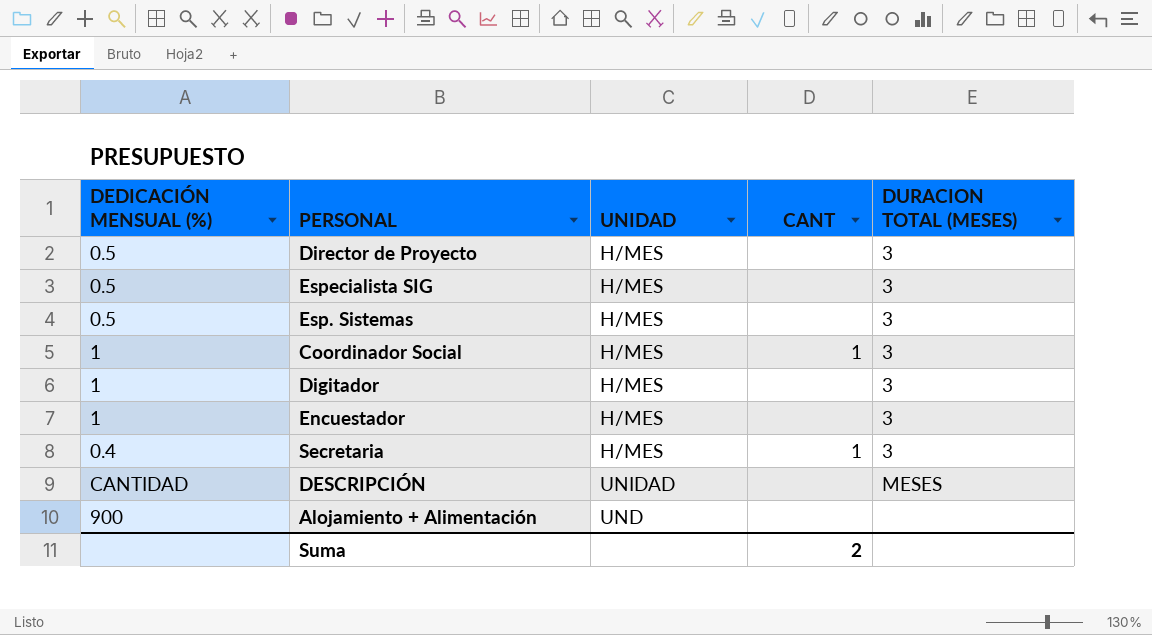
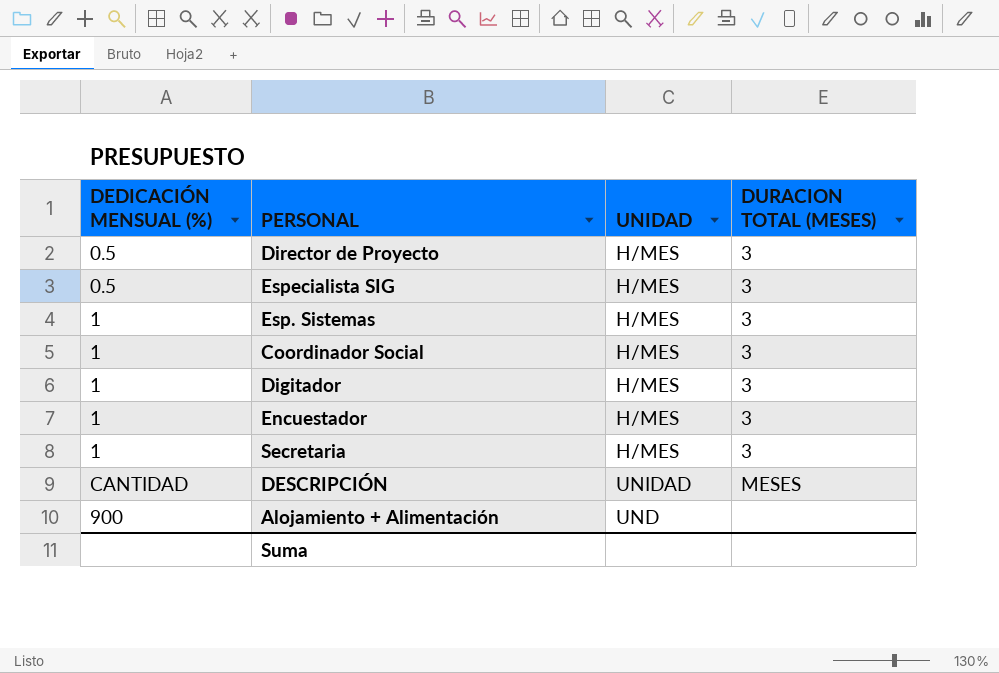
column CANT | position: 4 -> none
Esp. Sistemas | DEDICACIÓN MENSUAL (%): 0.5 -> 1
Secretaria | DEDICACIÓN MENSUAL (%): 0.4 -> 1

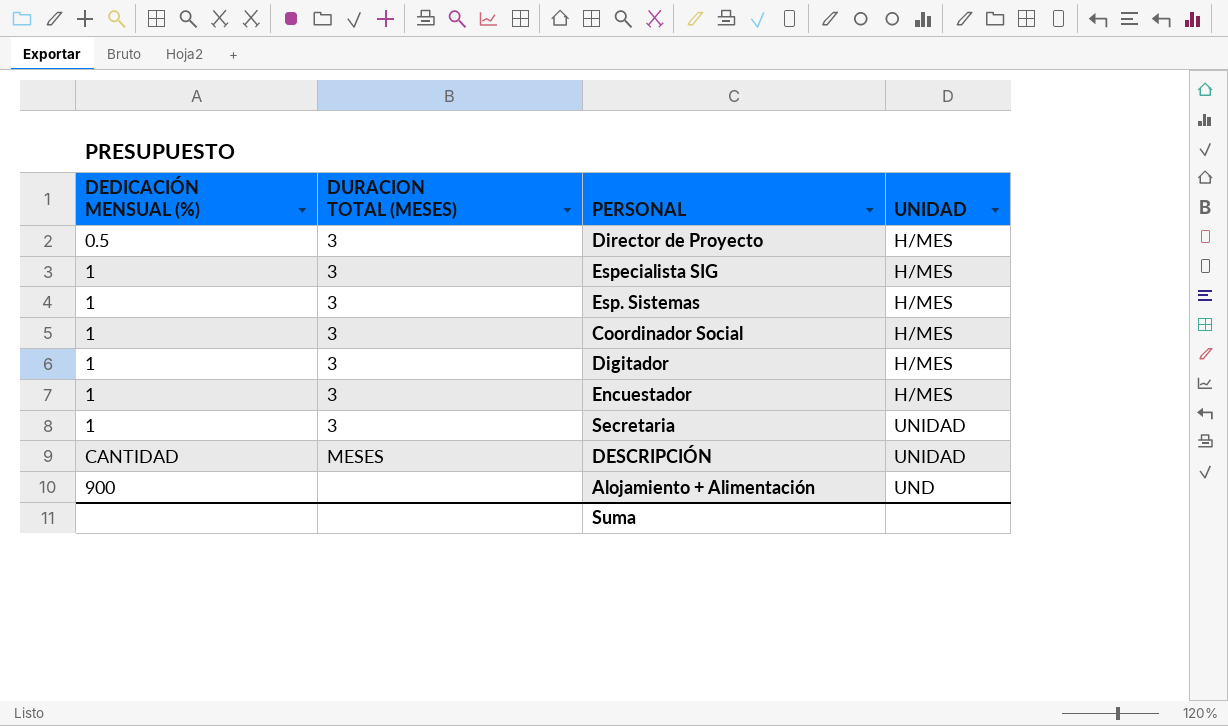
column DURACION TOTAL (MESES) | position: 4 -> 2
Especialista SIG | DEDICACIÓN MENSUAL (%): 0.5 -> 1
Secretaria | UNIDAD: H/MES -> UNIDAD

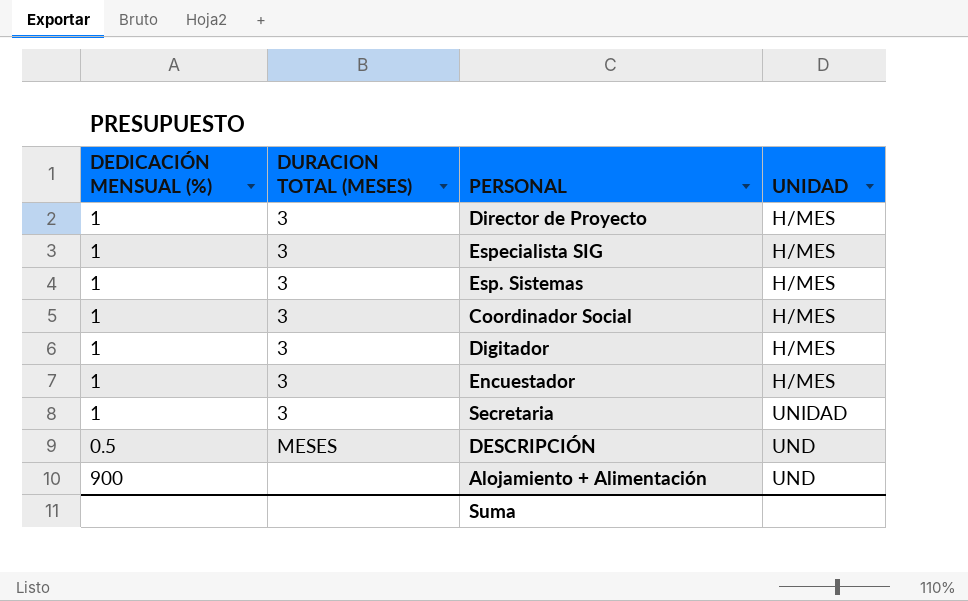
Director de Proyecto | DEDICACIÓN MENSUAL (%): 0.5 -> 1
DESCRIPCIÓN | DEDICACIÓN MENSUAL (%): CANTIDAD -> 0.5
DESCRIPCIÓN | UNIDAD: UNIDAD -> UND

